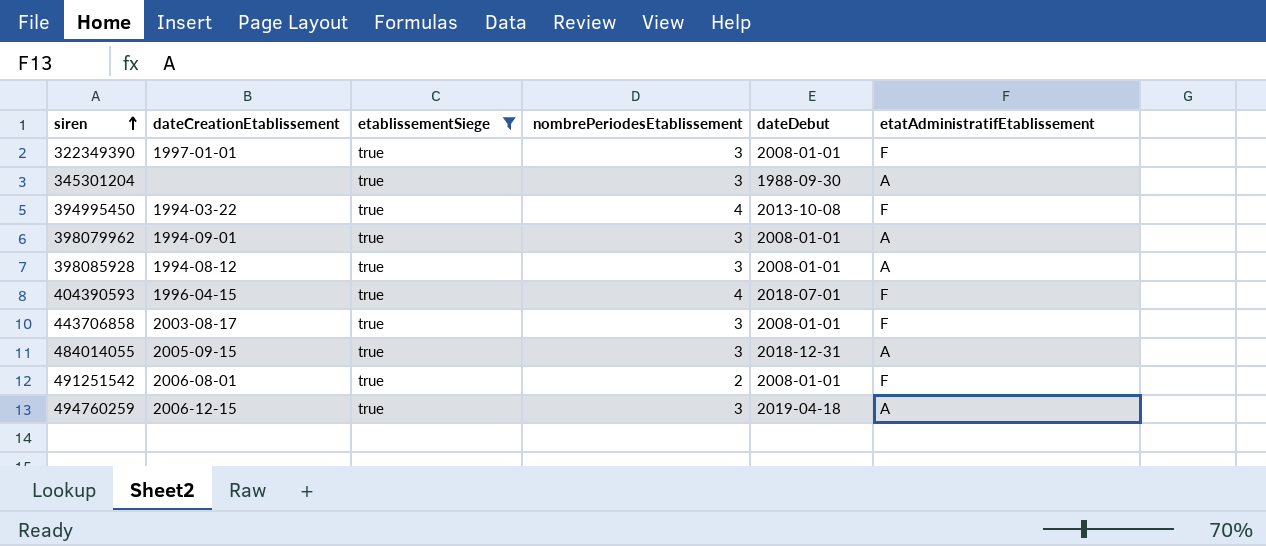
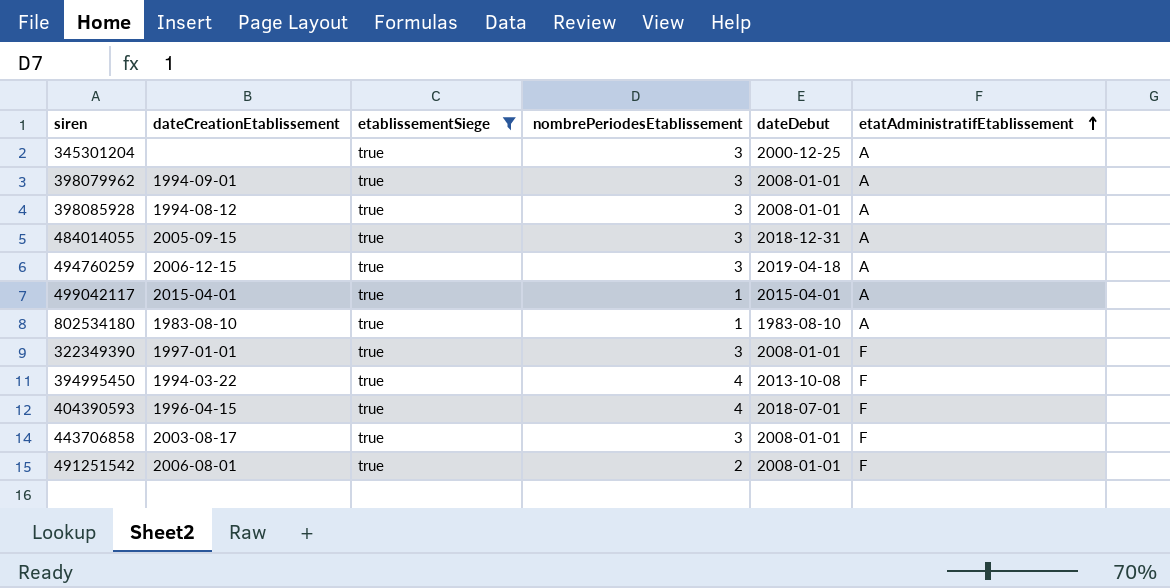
row order: siren ascending -> etatAdministratifEtablissement ascending
345301204 | dateDebut: 1988-09-30 -> 2000-12-25
row 499042117: none -> 2015-04-01 | true | 1 | 2015-04-01 | A
row 802534180: none -> 1983-08-10 | true | 1 | 1983-08-10 | A

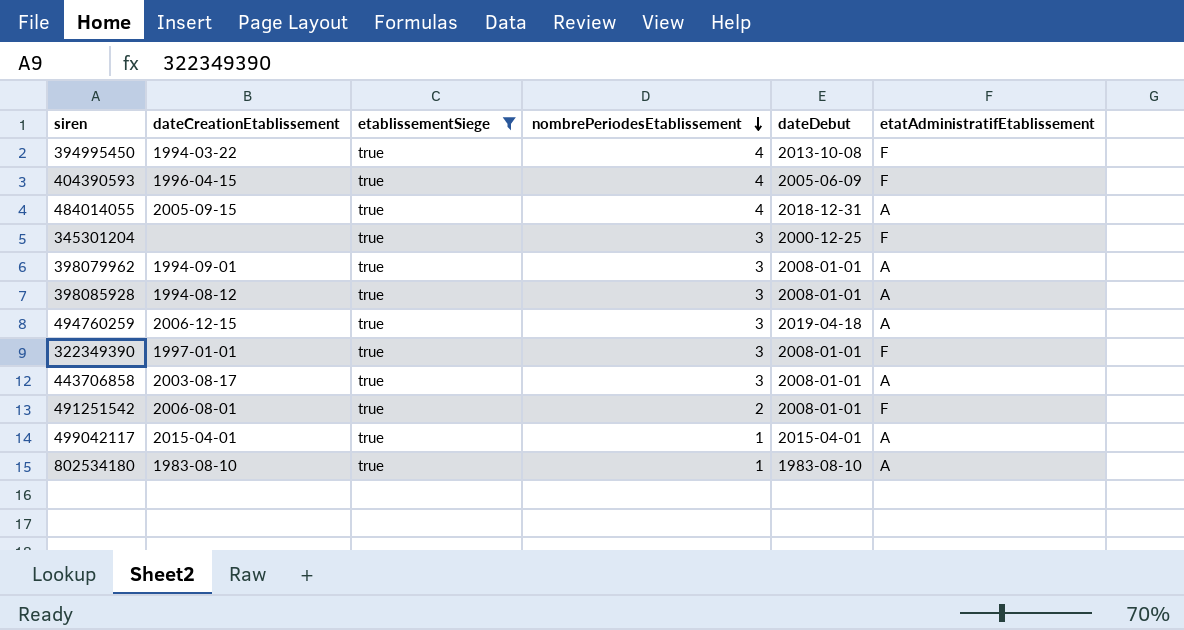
row order: etatAdministratifEtablissement ascending -> nombrePeriodesEtablissement descending
404390593 | dateDebut: 2018-07-01 -> 2005-06-09
484014055 | nombrePeriodesEtablissement: 3 -> 4
345301204 | etatAdministratifEtablissement: A -> F
443706858 | etatAdministratifEtablissement: F -> A

